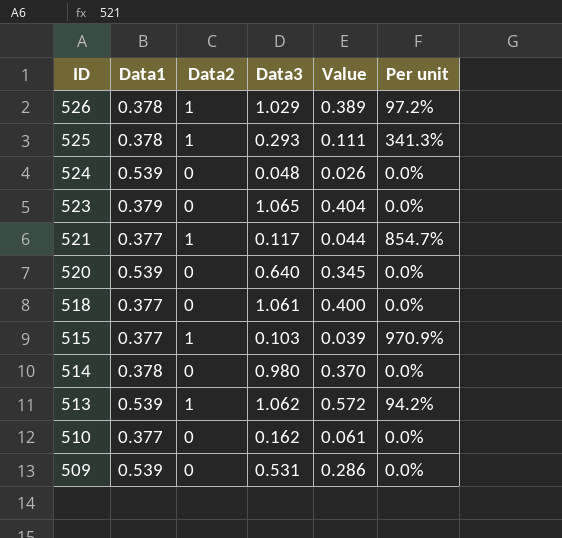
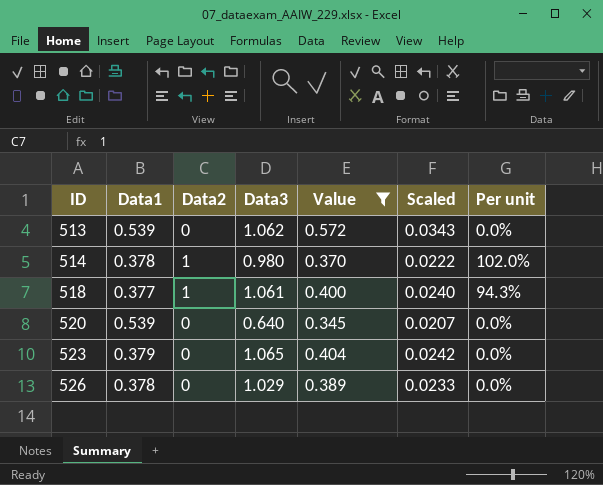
filter: none -> Value >= 0.345
row order: ID descending -> ID ascending
column Scaled | formula: none -> [Value] * 0.06
513 | Data2: 1 -> 0
513 | Per unit: 94.2% -> 0.0%
514 | Data2: 0 -> 1
514 | Per unit: 0.0% -> 102.0%
518 | Data2: 0 -> 1
518 | Per unit: 0.0% -> 94.3%
526 | Data2: 1 -> 0
526 | Per unit: 97.2% -> 0.0%

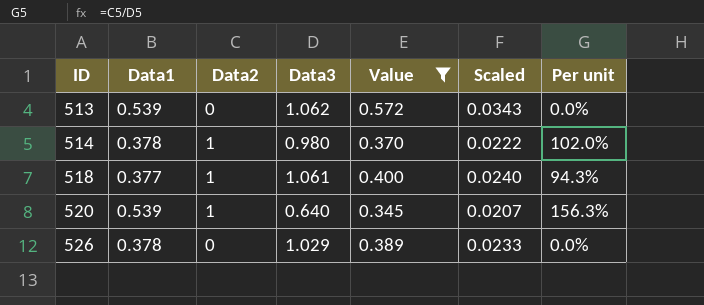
row 523: 0.379 | 0 | 1.065 | 0.404 | 0.0242 | 0.0% -> none
520 | Data2: 0 -> 1
520 | Per unit: 0.0% -> 156.3%

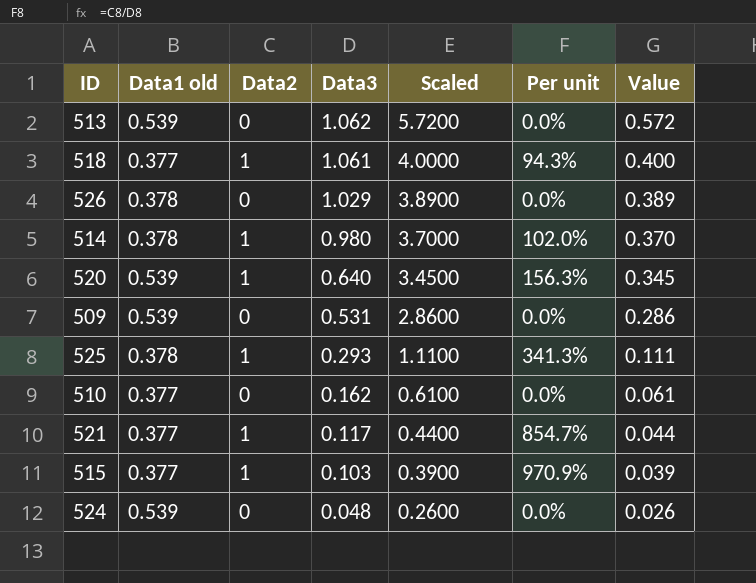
filter: Value >= 0.345 -> none
row order: ID ascending -> Data3 descending
column name: Data1 -> Data1 old
column Scaled | formula: [Value] * 0.06 -> [Value] * 10
column Value | position: 5 -> 7

